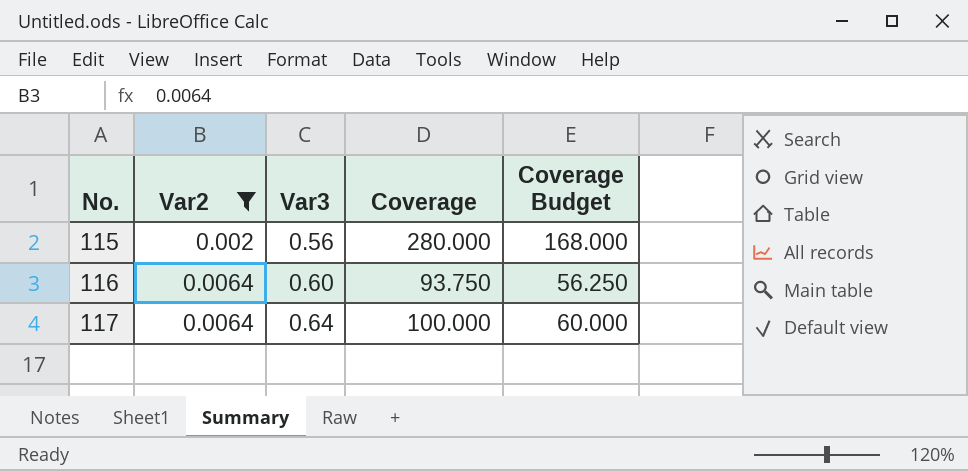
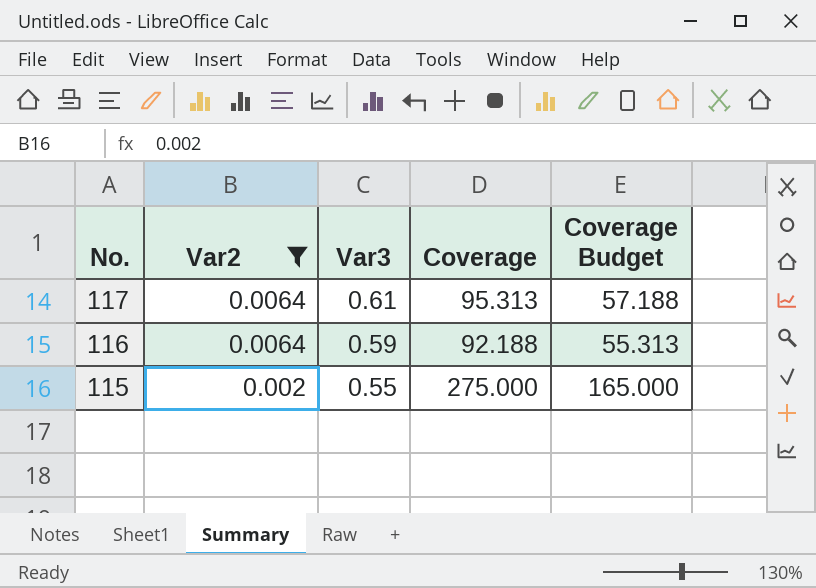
row order: No. ascending -> No. descending
117 | Var3: 0.64 -> 0.61
117 | Coverage: 100.000 -> 95.313
117 | Coverage Budget: 60.000 -> 57.188
116 | Var3: 0.60 -> 0.59
116 | Coverage: 93.750 -> 92.188
116 | Coverage Budget: 56.250 -> 55.313
115 | Var3: 0.56 -> 0.55
115 | Coverage: 280.000 -> 275.000
115 | Coverage Budget: 168.000 -> 165.000

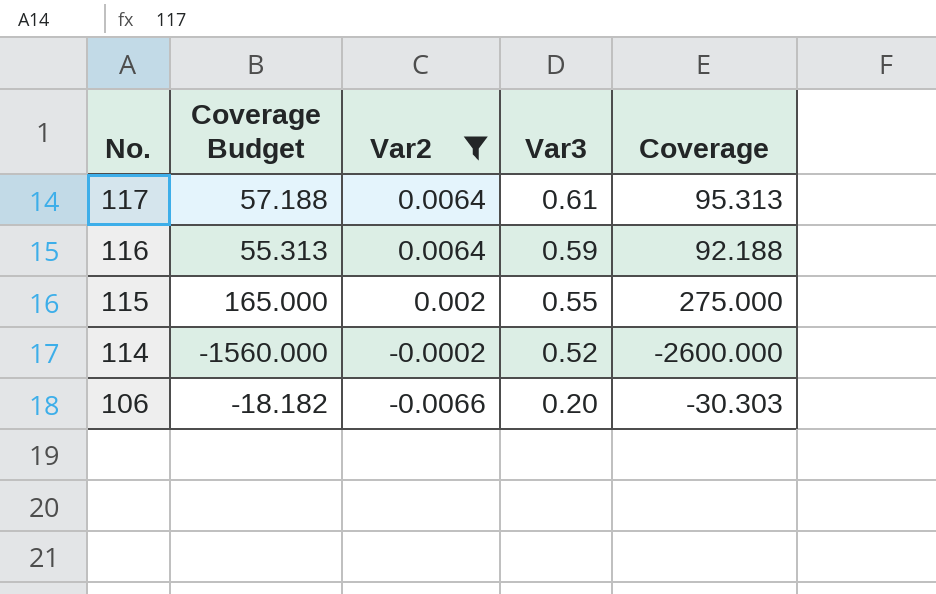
column Coverage Budget | position: 5 -> 2
row 114: none -> -1560.000 | -0.0002 | 0.52 | -2600.000
row 106: none -> -18.182 | -0.0066 | 0.20 | -30.303

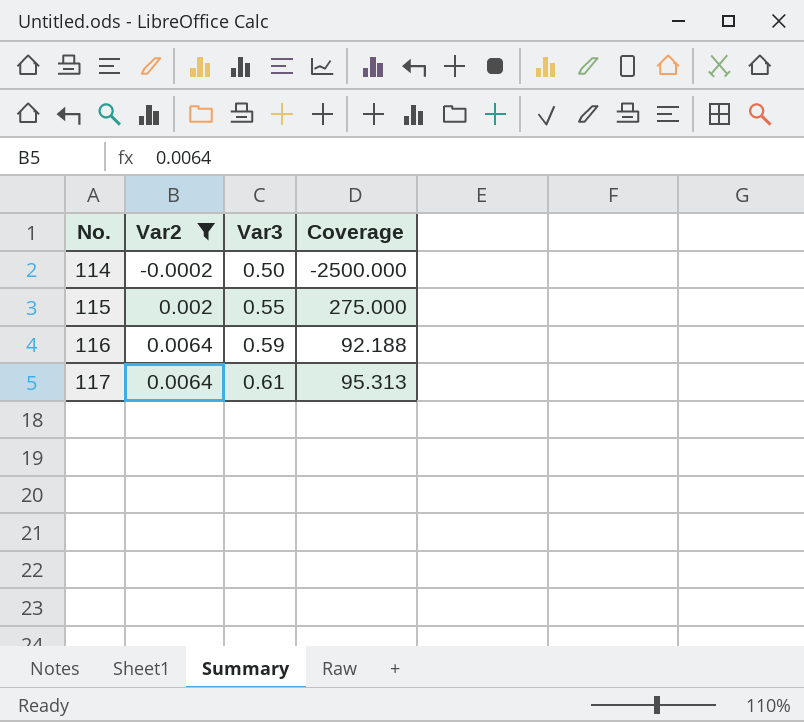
row order: No. descending -> No. ascending
column Coverage Budget | formula: [Coverage] * 0.6 -> none
row 106: -18.182 | -0.0066 | 0.20 | -30.303 -> none
114 | Var3: 0.52 -> 0.50
114 | Coverage: -2600.000 -> -2500.000

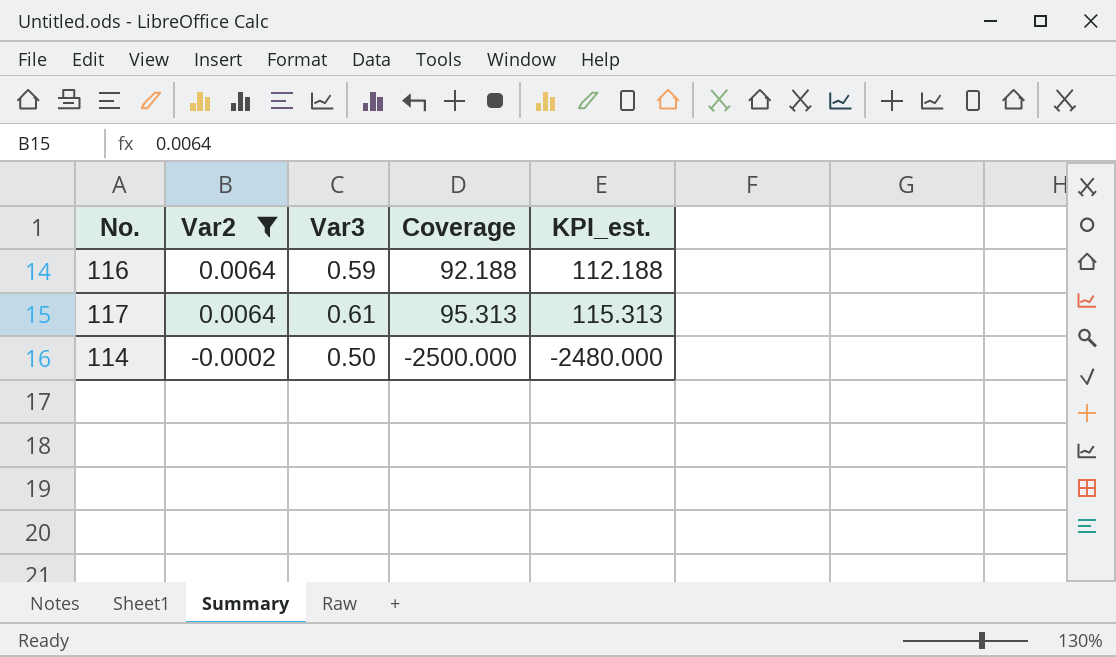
row order: No. ascending -> Var2 descending
column KPI_est. | formula: none -> [Coverage] + 20
row 115: 0.002 | 0.55 | 275.000 -> none

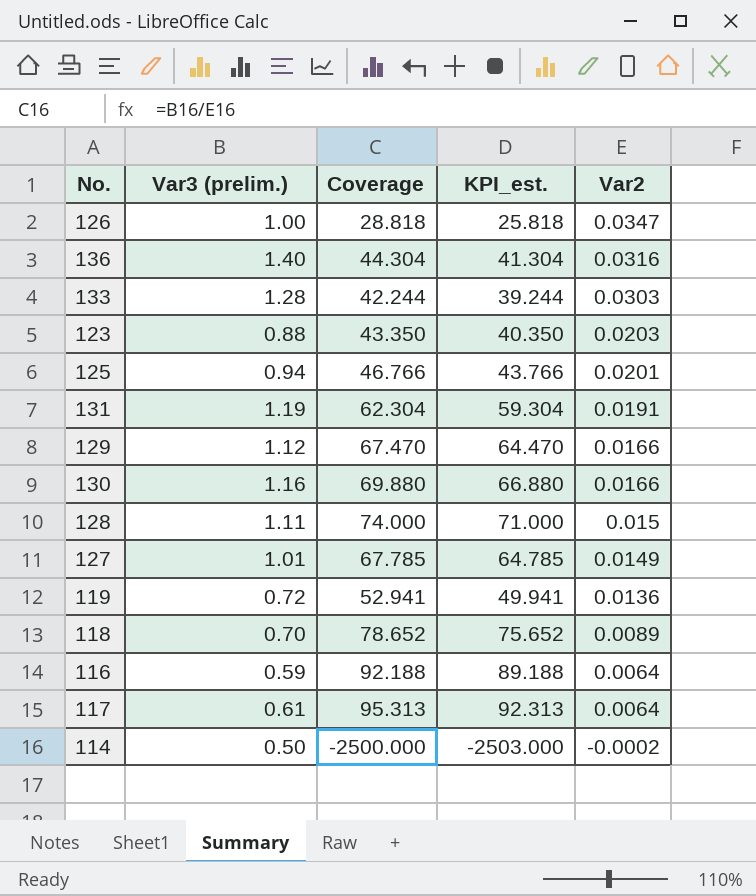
filter: Var2 <= 0.0064 -> none
column name: Var3 -> Var3 (prelim.)
column KPI_est. | formula: [Coverage] + 20 -> [Coverage] - 3
column Var2 | position: 2 -> 5

